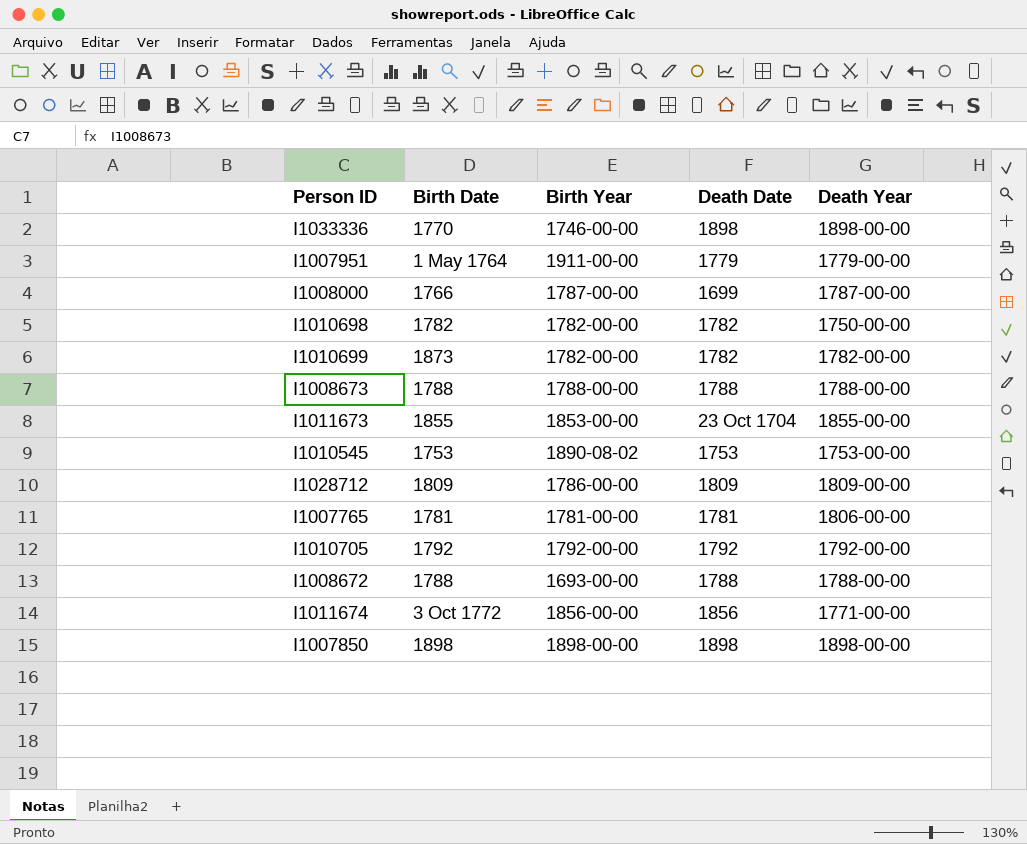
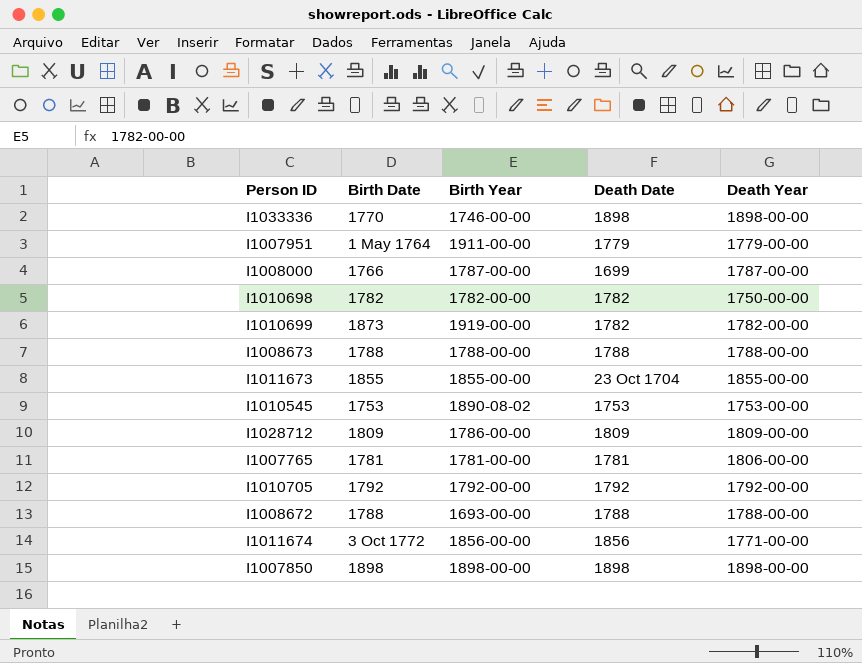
I1010699 | Birth Year: 1782-00-00 -> 1919-00-00
I1011673 | Birth Year: 1853-00-00 -> 1855-00-00

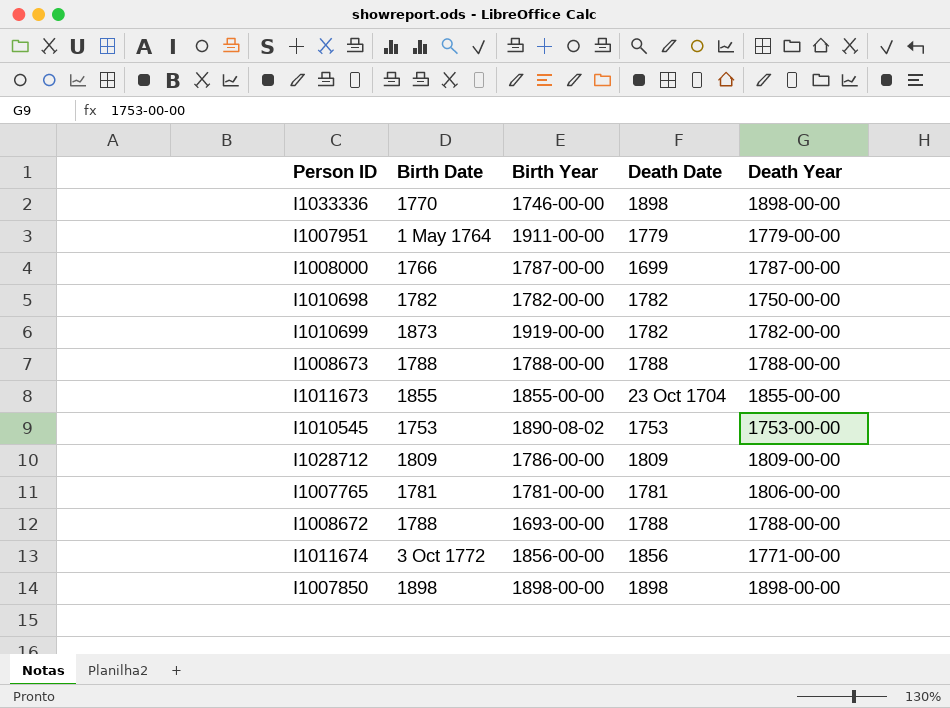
row I1010705: 1792 | 1792-00-00 | 1792 | 1792-00-00 -> none

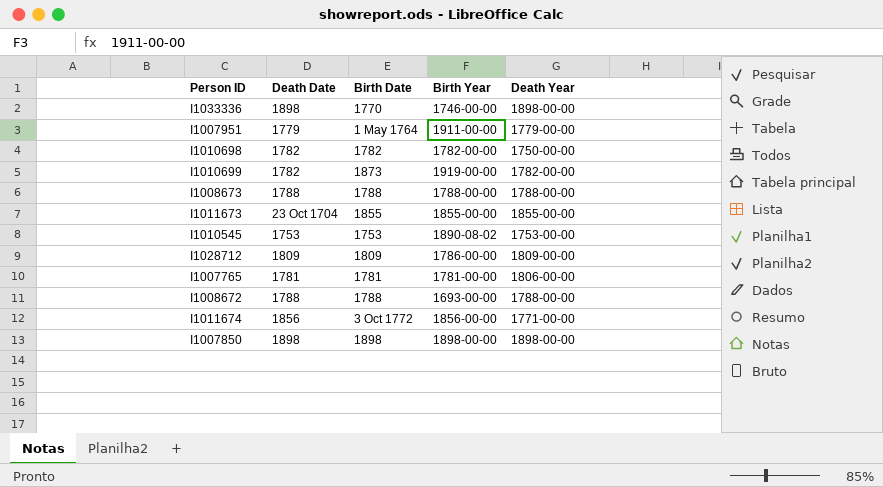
column Death Date | position: 4 -> 2
row I1008000: 1766 | 1787-00-00 | 1699 | 1787-00-00 -> none

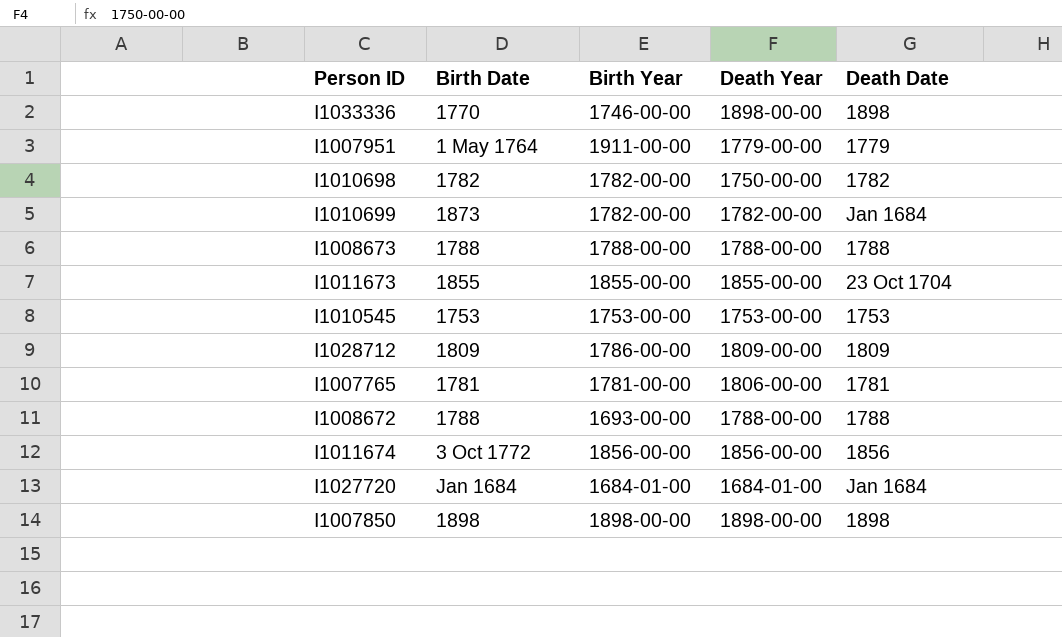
column Death Date | position: 2 -> 5
I1010699 | Birth Year: 1919-00-00 -> 1782-00-00
I1010699 | Death Date: 1782 -> Jan 1684
I1010545 | Birth Year: 1890-08-02 -> 1753-00-00
I1011674 | Death Year: 1771-00-00 -> 1856-00-00
row I1027720: none -> Jan 1684 | 1684-01-00 | 1684-01-00 | Jan 1684

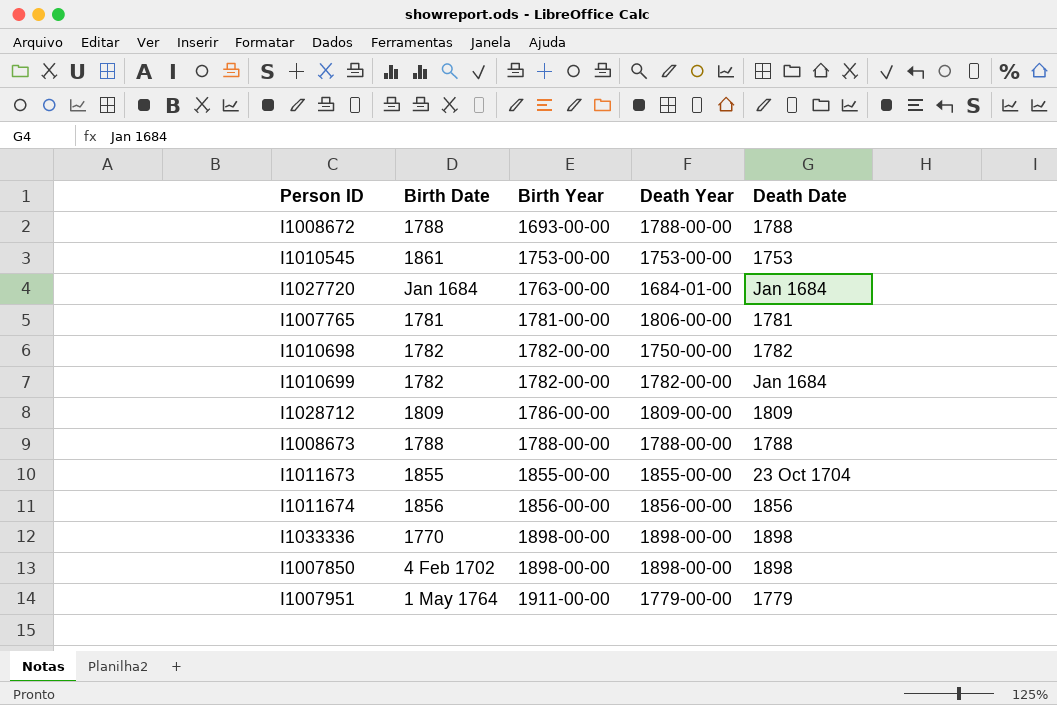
row order: none -> Birth Year ascending
I1010545 | Birth Date: 1753 -> 1861
I1027720 | Birth Year: 1684-01-00 -> 1763-00-00
I1010699 | Birth Date: 1873 -> 1782
I1011674 | Birth Date: 3 Oct 1772 -> 1856
I1033336 | Birth Year: 1746-00-00 -> 1898-00-00
I1007850 | Birth Date: 1898 -> 4 Feb 1702

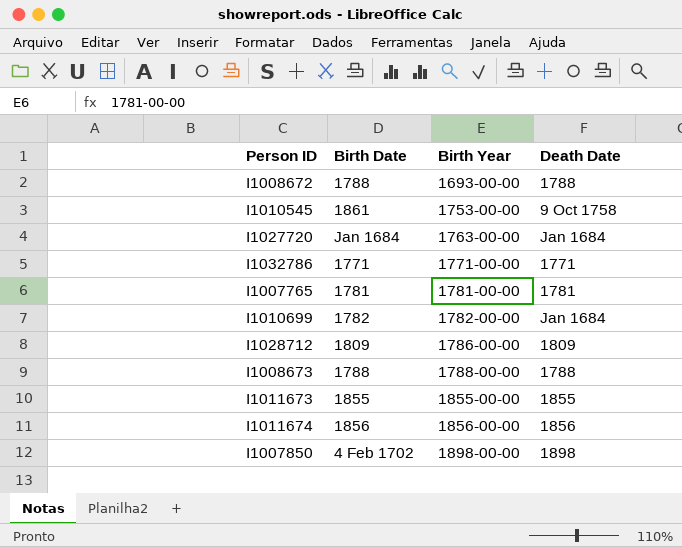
column Death Year | position: 4 -> none
row I1010698: 1782 | 1782-00-00 | 1750-00-00 | 1782 -> none
row I1033336: 1770 | 1898-00-00 | 1898-00-00 | 1898 -> none
row I1007951: 1 May 1764 | 1911-00-00 | 1779-00-00 | 1779 -> none
I1010545 | Death Date: 1753 -> 9 Oct 1758
row I1032786: none -> 1771 | 1771-00-00 | 1771
I1011673 | Death Date: 23 Oct 1704 -> 1855

